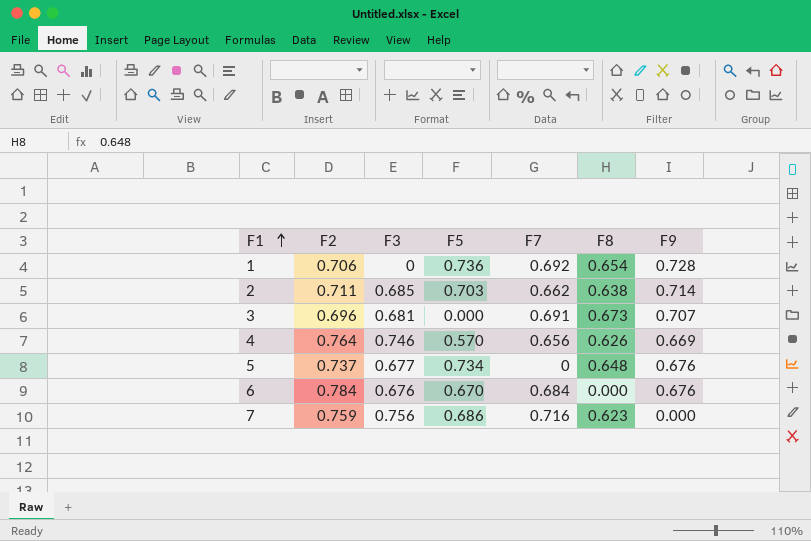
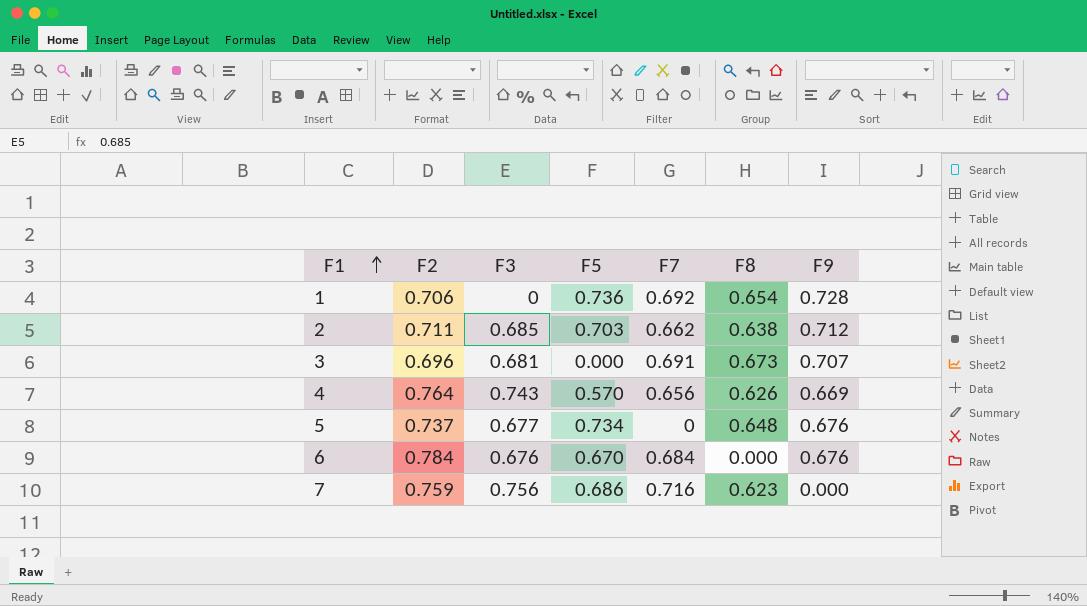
2 | F9: 0.714 -> 0.712
4 | F3: 0.746 -> 0.743

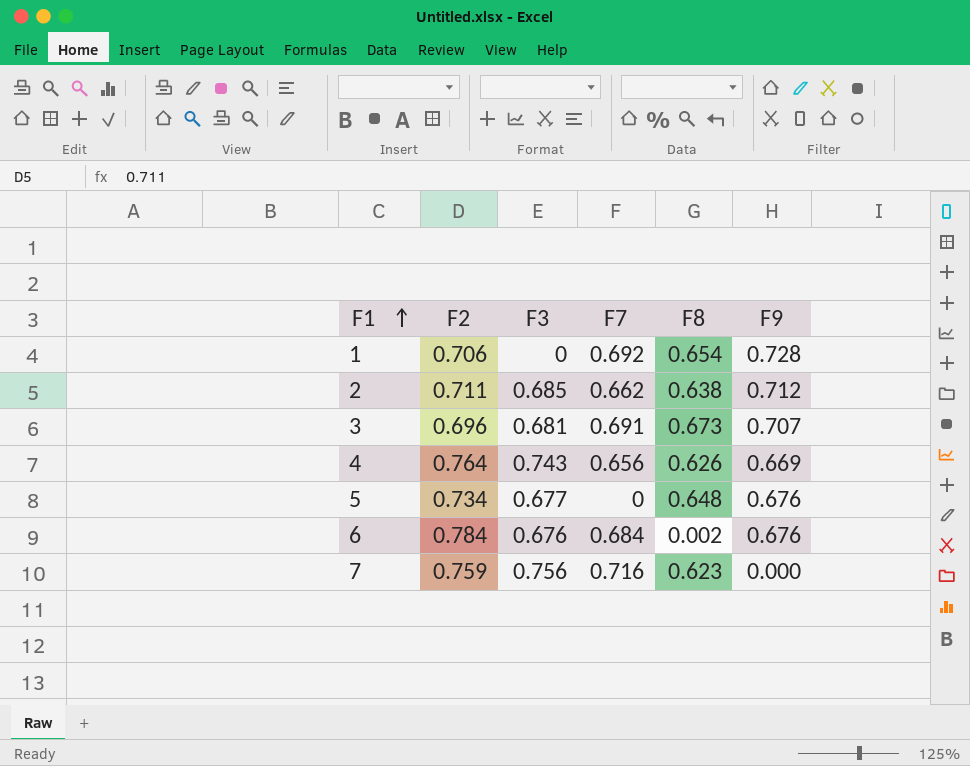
column F5 | position: 4 -> none
5 | F2: 0.737 -> 0.734
6 | F8: 0.000 -> 0.002

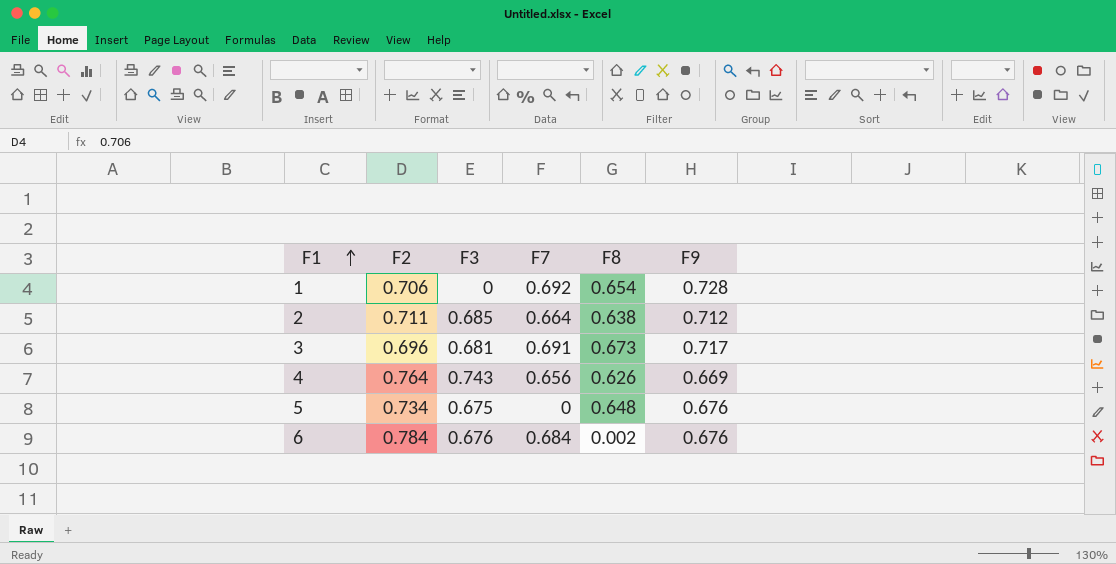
row 7: 0.759 | 0.756 | 0.716 | 0.623 | 0.000 -> none
2 | F7: 0.662 -> 0.664
3 | F9: 0.707 -> 0.717
5 | F3: 0.677 -> 0.675

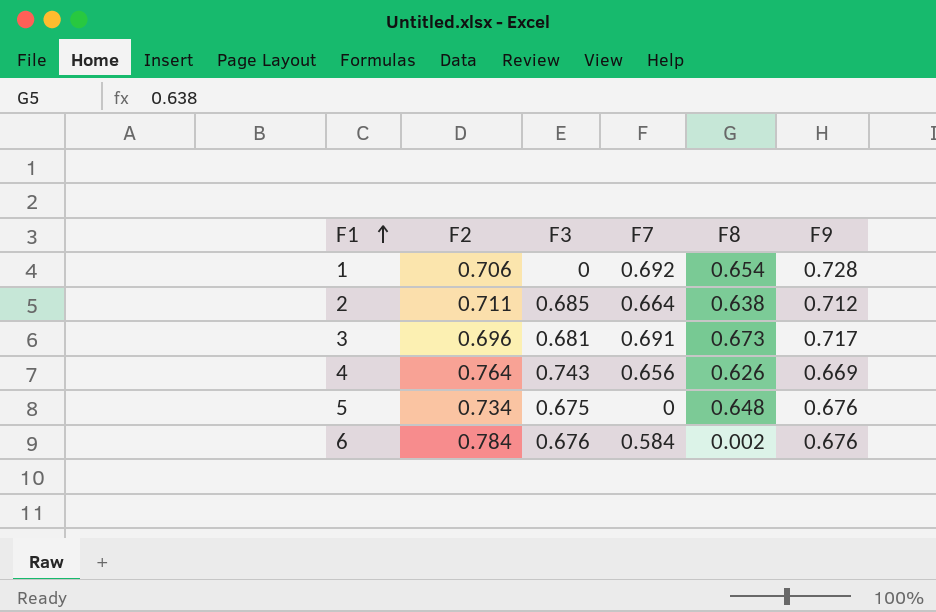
6 | F7: 0.684 -> 0.584

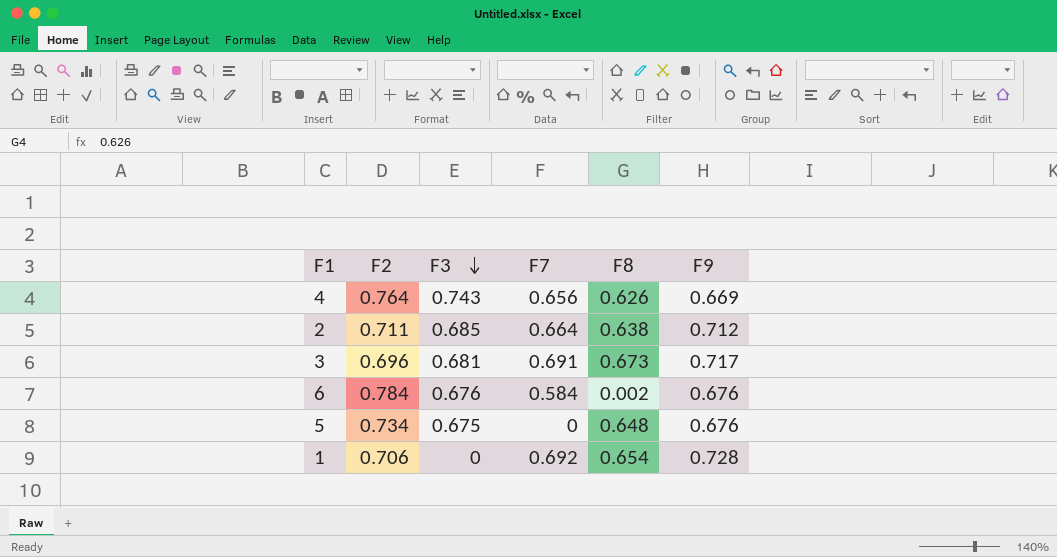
row order: F1 ascending -> F3 descending

